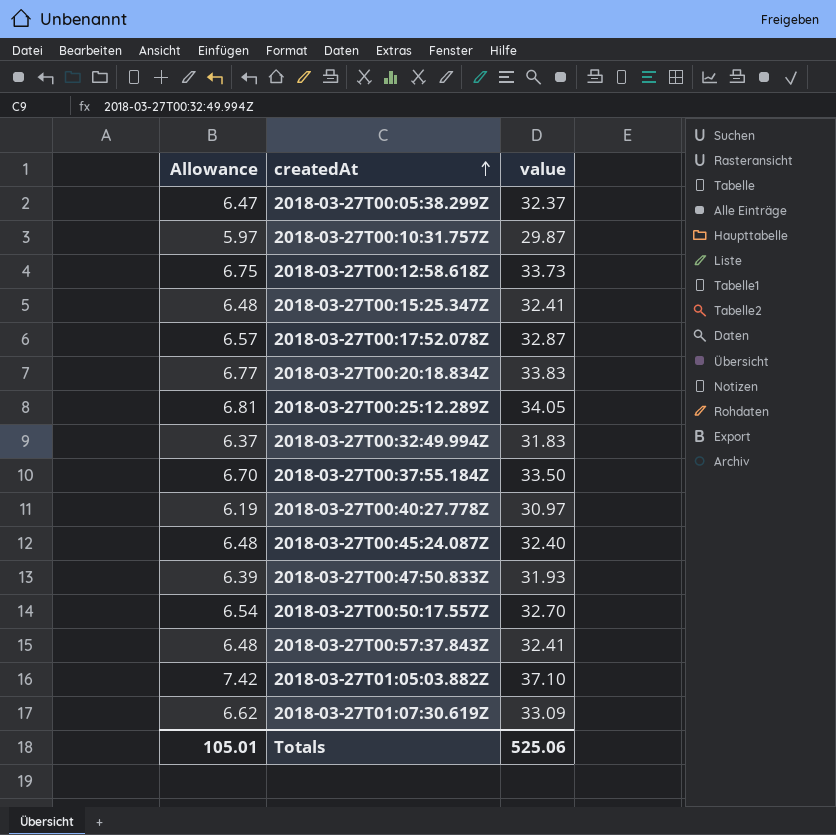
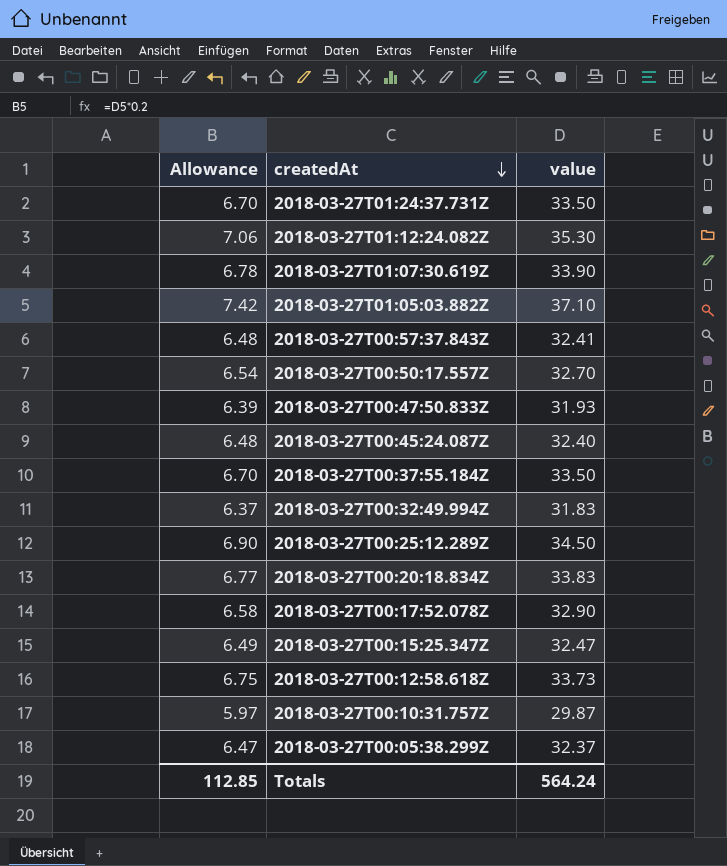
row order: createdAt ascending -> createdAt descending
row 2018-03-27T00:40:27.778Z: 6.19 | 30.97 -> none
row 2018-03-27T01:24:37.731Z: none -> 6.70 | 33.50
row 2018-03-27T01:12:24.082Z: none -> 7.06 | 35.30
2018-03-27T01:07:30.619Z | Allowance: 6.62 -> 6.78
2018-03-27T01:07:30.619Z | value: 33.09 -> 33.90
2018-03-27T00:25:12.289Z | Allowance: 6.81 -> 6.90
2018-03-27T00:25:12.289Z | value: 34.05 -> 34.50
2018-03-27T00:17:52.078Z | Allowance: 6.57 -> 6.58
2018-03-27T00:17:52.078Z | value: 32.87 -> 32.90
2018-03-27T00:15:25.347Z | Allowance: 6.48 -> 6.49
2018-03-27T00:15:25.347Z | value: 32.41 -> 32.47
Totals | Allowance: 105.01 -> 112.85
Totals | value: 525.06 -> 564.24

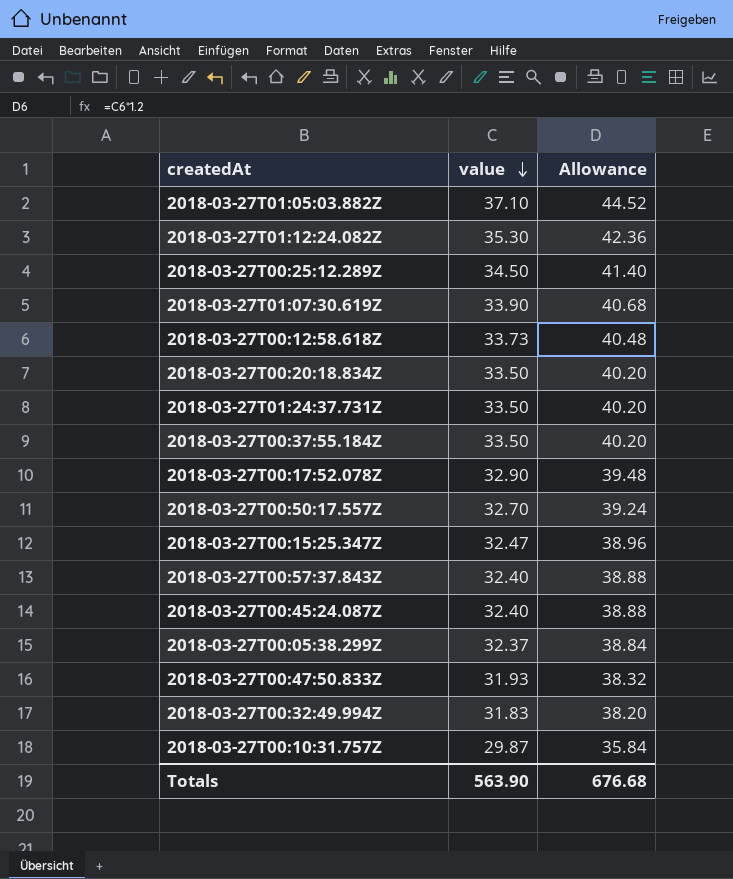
row order: createdAt descending -> value descending
column Allowance | formula: [value] * 0.2 -> [value] * 1.2
column Allowance | position: 1 -> 3
2018-03-27T00:20:18.834Z | value: 33.83 -> 33.50
2018-03-27T00:57:37.843Z | value: 32.41 -> 32.40
Totals | value: 564.24 -> 563.90
Totals | Allowance: 112.85 -> 676.68

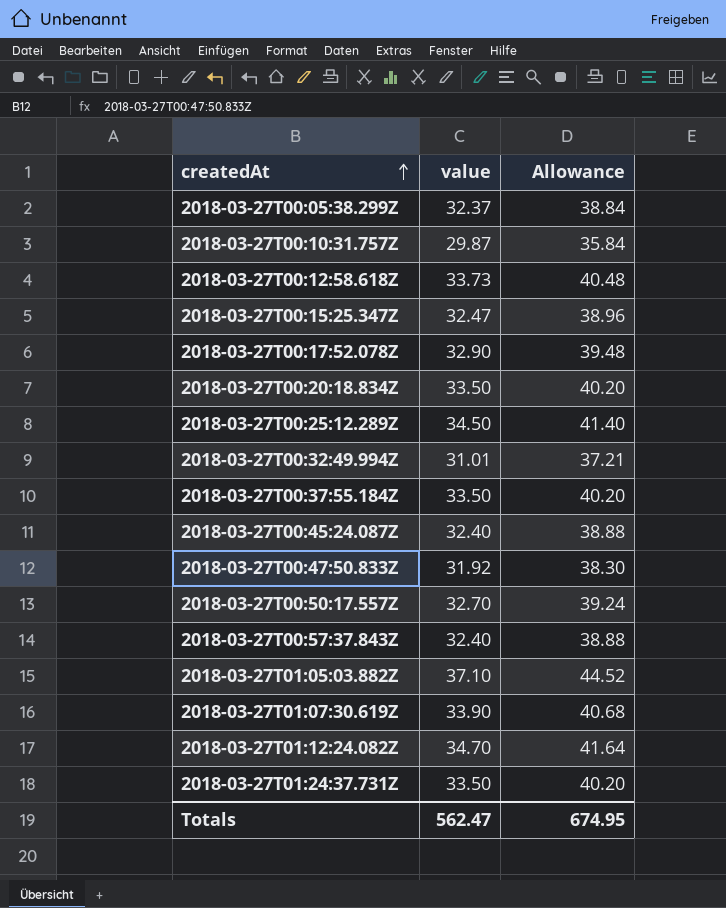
row order: value descending -> createdAt ascending
2018-03-27T00:32:49.994Z | value: 31.83 -> 31.01
2018-03-27T00:32:49.994Z | Allowance: 38.20 -> 37.21
2018-03-27T00:47:50.833Z | value: 31.93 -> 31.92
2018-03-27T00:47:50.833Z | Allowance: 38.32 -> 38.30
2018-03-27T01:12:24.082Z | value: 35.30 -> 34.70
2018-03-27T01:12:24.082Z | Allowance: 42.36 -> 41.64
Totals | value: 563.90 -> 562.47
Totals | Allowance: 676.68 -> 674.95

